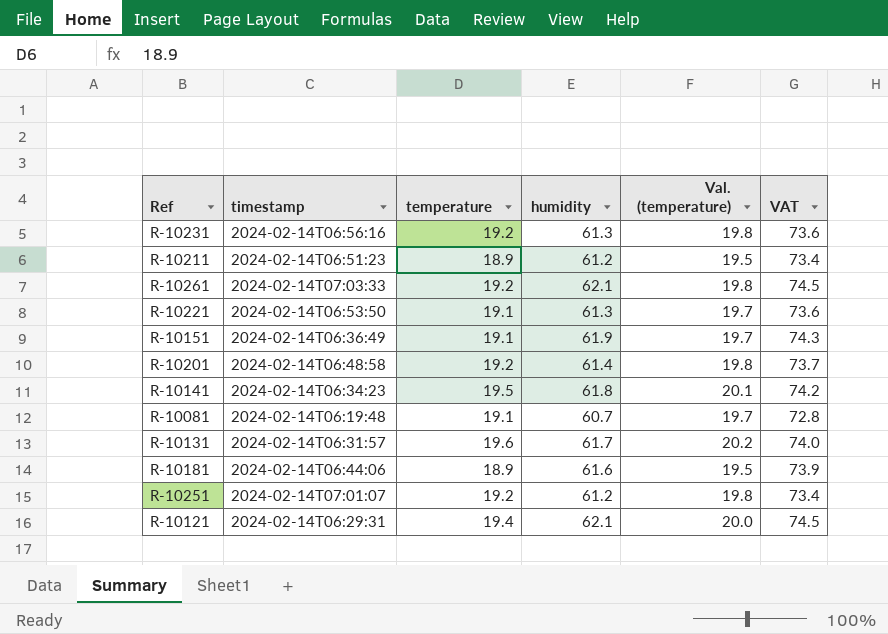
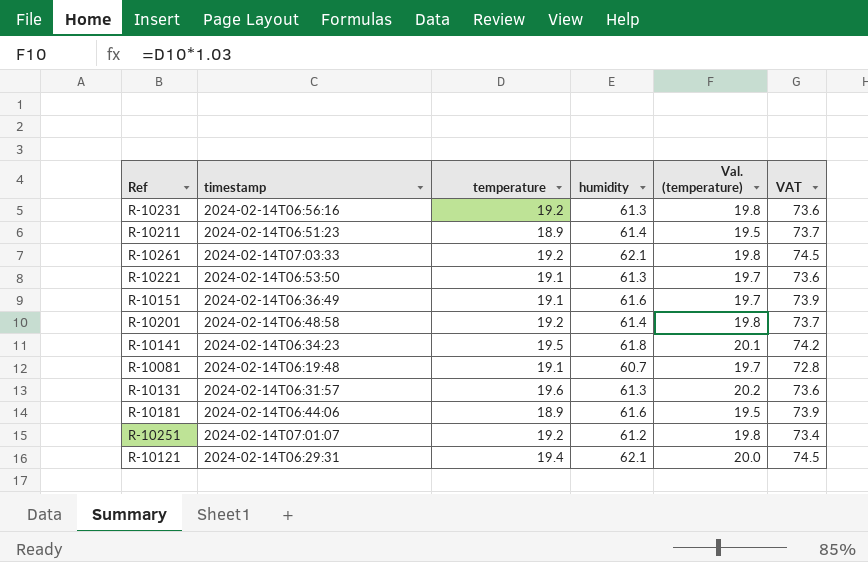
R-10211 | humidity: 61.2 -> 61.4
R-10211 | VAT: 73.4 -> 73.7
R-10151 | humidity: 61.9 -> 61.6
R-10151 | VAT: 74.3 -> 73.9
R-10131 | humidity: 61.7 -> 61.3
R-10131 | VAT: 74.0 -> 73.6

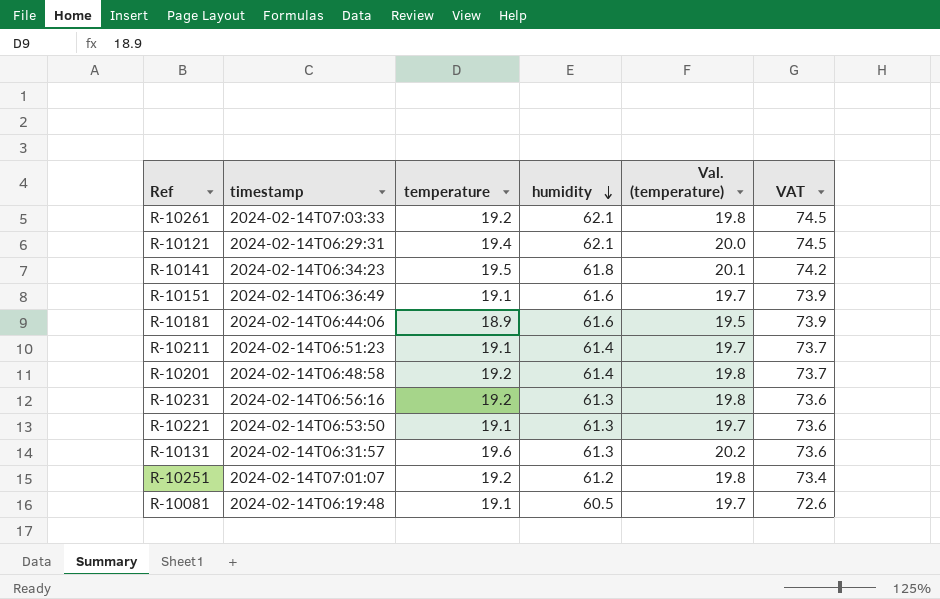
row order: none -> humidity descending
R-10211 | temperature: 18.9 -> 19.1
R-10211 | Val. (temperature): 19.5 -> 19.7
R-10081 | humidity: 60.7 -> 60.5
R-10081 | VAT: 72.8 -> 72.6

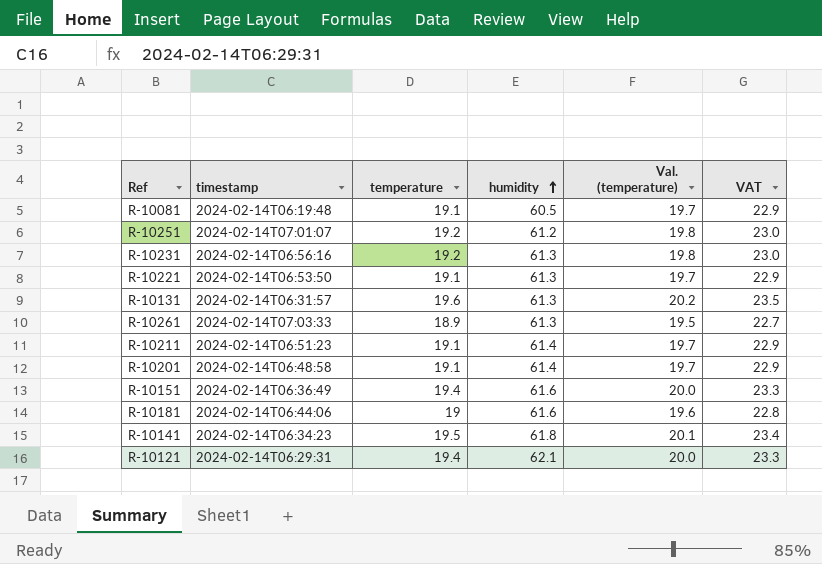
row order: humidity descending -> humidity ascending
column VAT | formula: [humidity] * 1.2 -> [temperature] * 1.2
R-10261 | temperature: 19.2 -> 18.9
R-10261 | humidity: 62.1 -> 61.3
R-10261 | Val. (temperature): 19.8 -> 19.5
R-10201 | temperature: 19.2 -> 19.1
R-10201 | Val. (temperature): 19.8 -> 19.7
R-10151 | temperature: 19.1 -> 19.4
R-10151 | Val. (temperature): 19.7 -> 20.0
R-10181 | temperature: 18.9 -> 19
R-10181 | Val. (temperature): 19.5 -> 19.6

